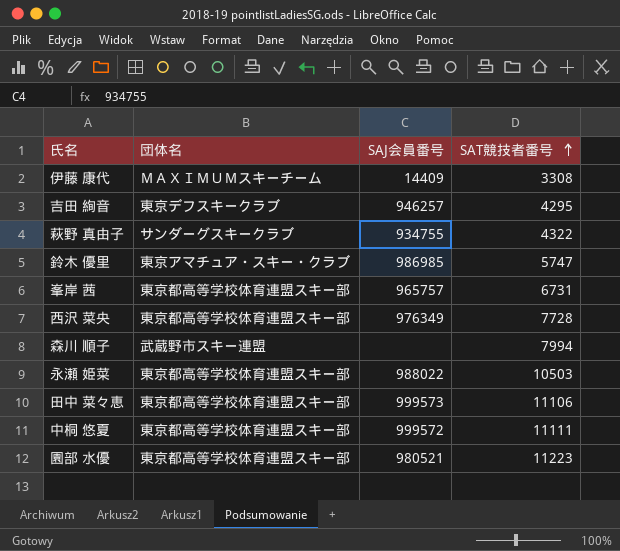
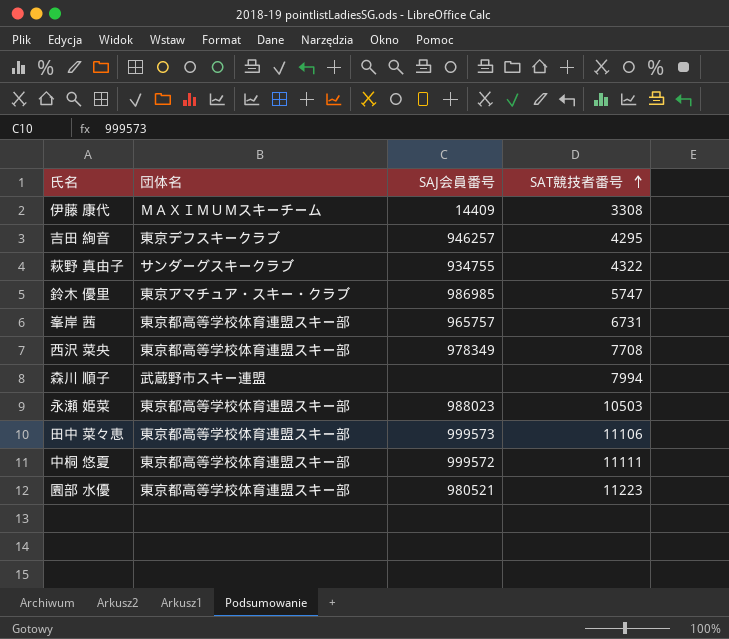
西沢 菜央 | SAJ会員番号: 976349 -> 978349
西沢 菜央 | SAT競技者番号: 7728 -> 7708
永瀬 姫菜 | SAJ会員番号: 988022 -> 988023

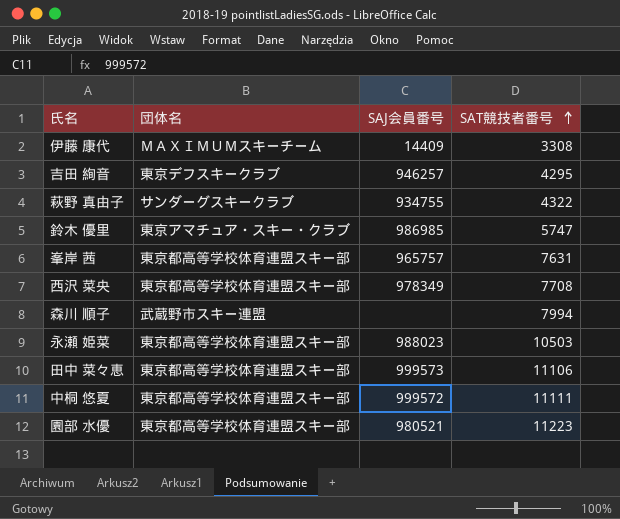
峯岸 茜 | SAT競技者番号: 6731 -> 7631

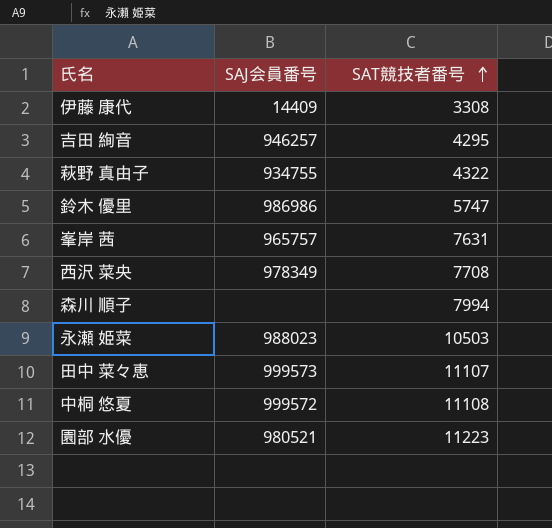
column 団体名 | position: 2 -> none
鈴木 優里 | SAJ会員番号: 986985 -> 986986
田中 菜々恵 | SAT競技者番号: 11106 -> 11107
中桐 悠夏 | SAT競技者番号: 11111 -> 11108

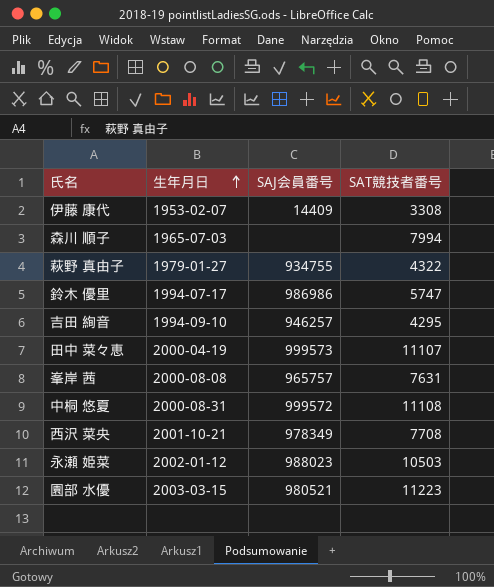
row order: SAT競技者番号 ascending -> 生年月日 ascending
column 生年月日 | position: none -> 2

